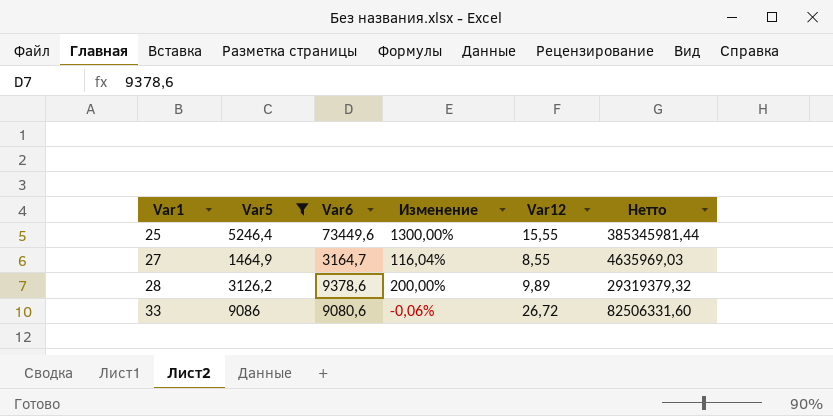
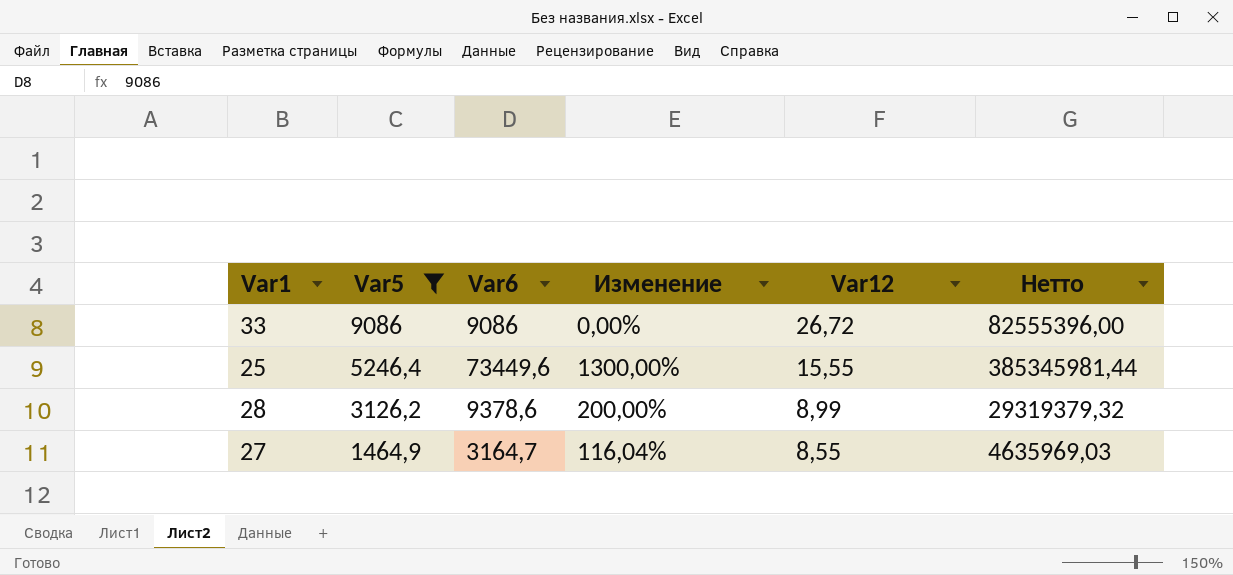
row order: Var1 ascending -> Var5 descending
33 | Var6: 9080,6 -> 9086
33 | Изменение: -0,06% -> 0,00%
33 | Нетто: 82506331,60 -> 82555396,00
28 | Var12: 9,89 -> 8,99

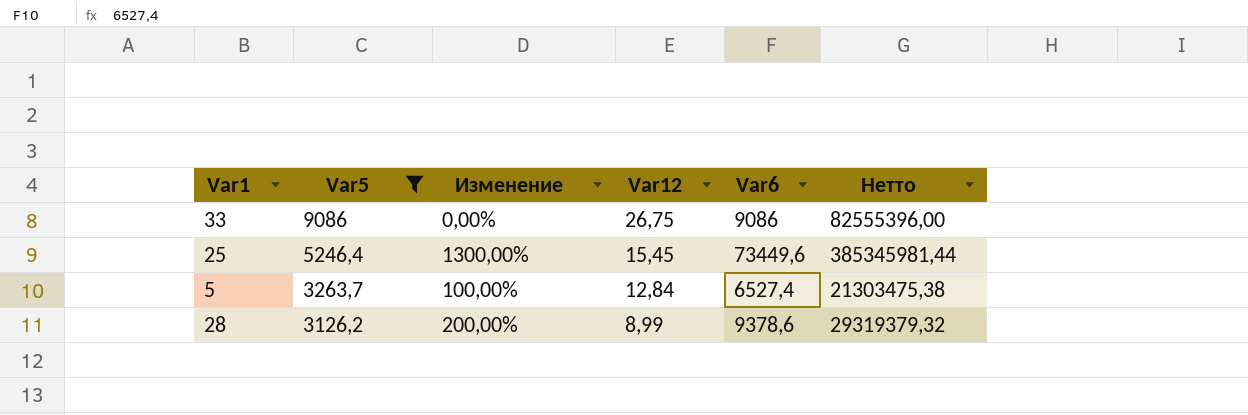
column Var6 | position: 3 -> 5
row 27: 1464,9 | 3164,7 | 116,04% | 8,55 | 4635969,03 -> none
33 | Var12: 26,72 -> 26,75
25 | Var12: 15,55 -> 15,45
row 5: none -> 3263,7 | 100,00% | 12,84 | 6527,4 | 21303475,38

